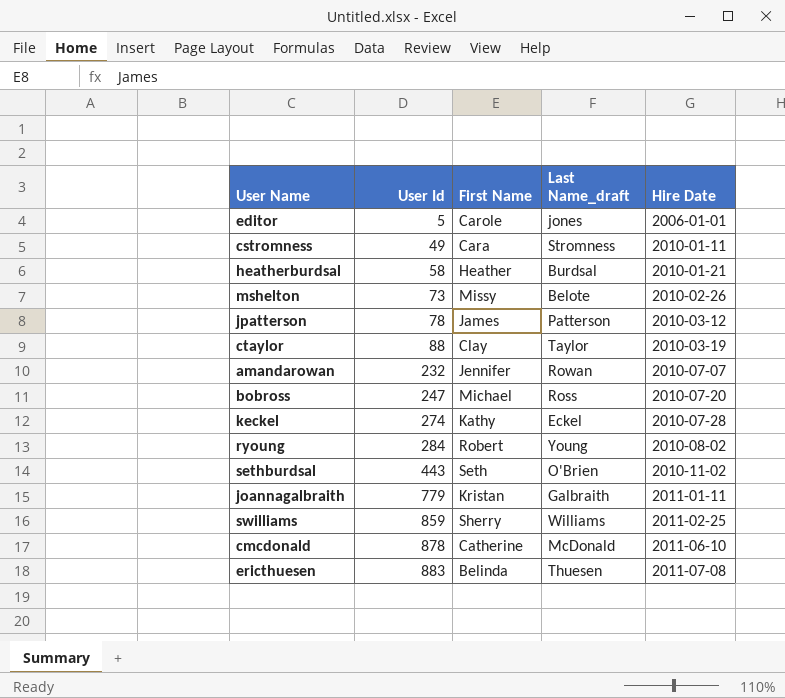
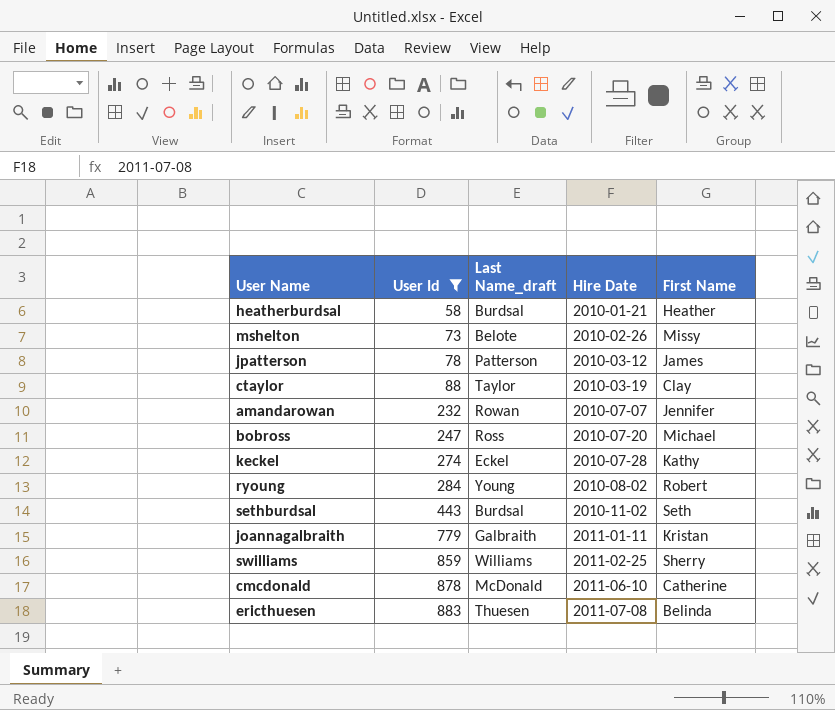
filter: none -> User Id >= 58
column First Name | position: 3 -> 5
sethburdsal | Last Name_draft: O'Brien -> Burdsal

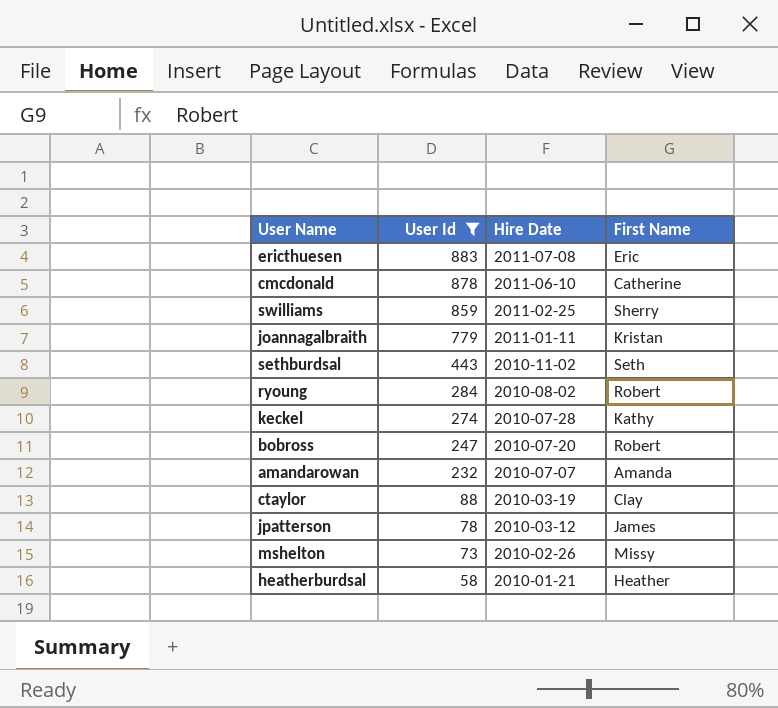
row order: User Id ascending -> User Id descending
column Last Name_draft | position: 3 -> none
ericthuesen | First Name: Belinda -> Eric
bobross | First Name: Michael -> Robert
amandarowan | First Name: Jennifer -> Amanda

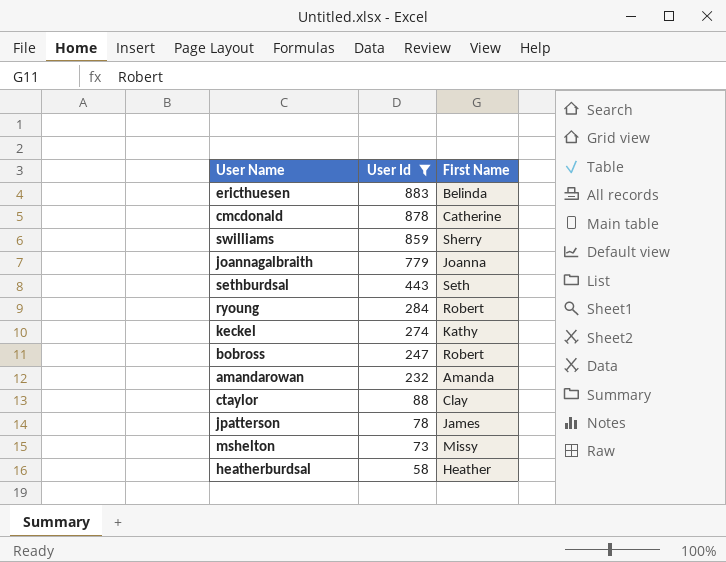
column Hire Date | position: 3 -> none
ericthuesen | First Name: Eric -> Belinda
joannagalbraith | First Name: Kristan -> Joanna

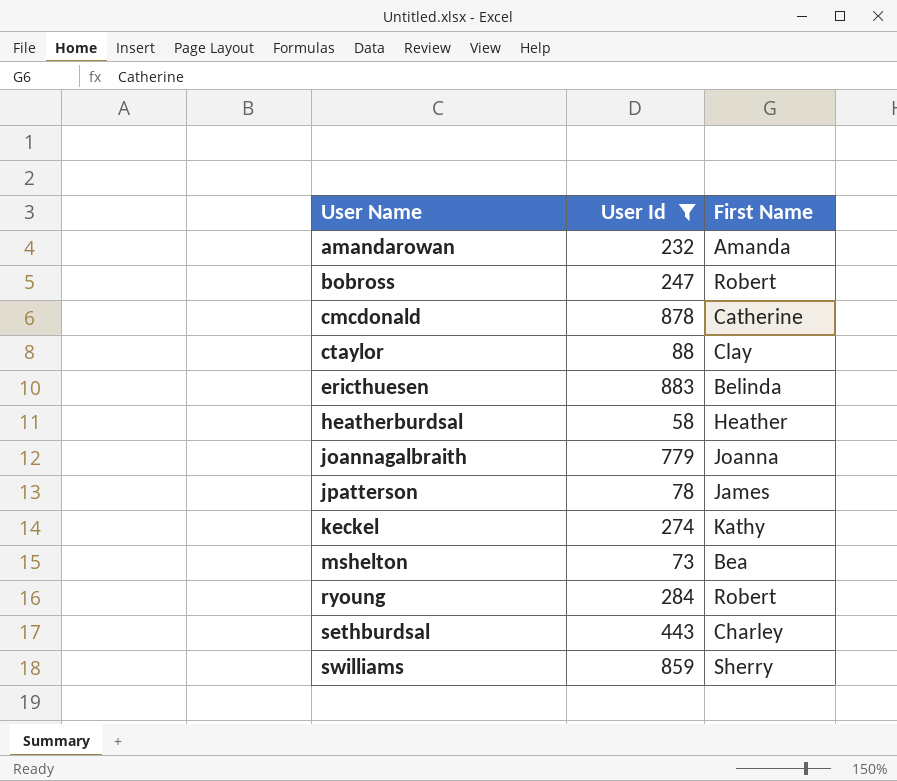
row order: User Id descending -> User Name ascending
mshelton | First Name: Missy -> Bea
sethburdsal | First Name: Seth -> Charley

